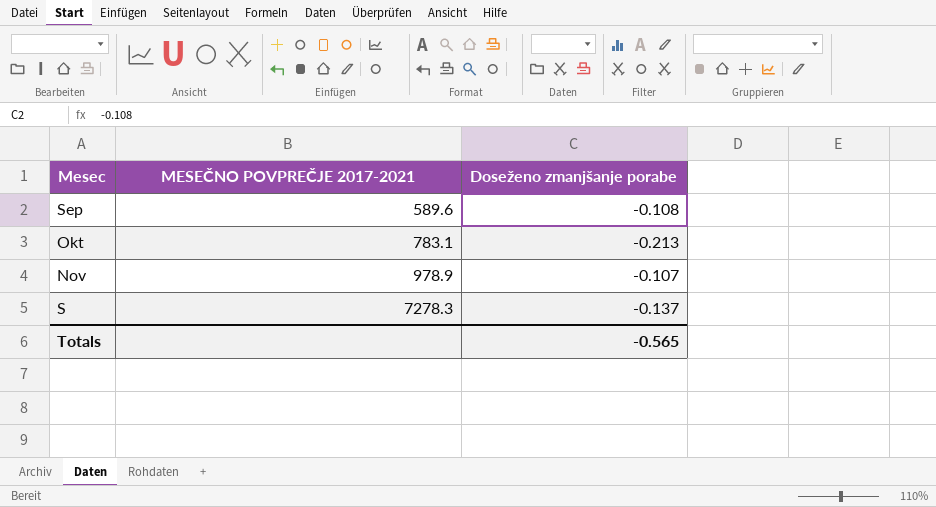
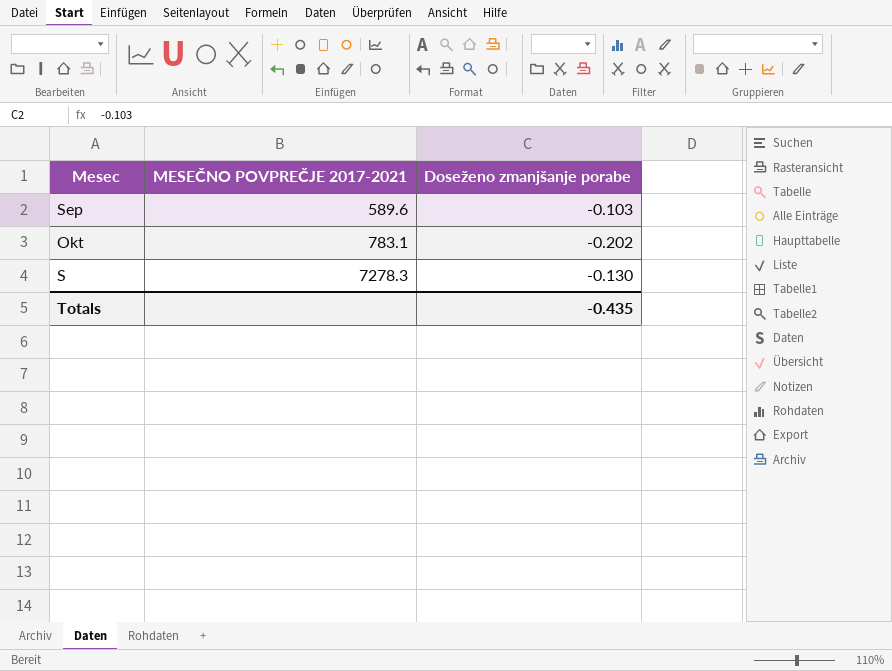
row Nov: 978.9 | -0.107 -> none
Sep | Doseženo zmanjšanje porabe: -0.108 -> -0.103
Okt | Doseženo zmanjšanje porabe: -0.213 -> -0.202
S | Doseženo zmanjšanje porabe: -0.137 -> -0.130
Totals | Doseženo zmanjšanje porabe: -0.565 -> -0.435

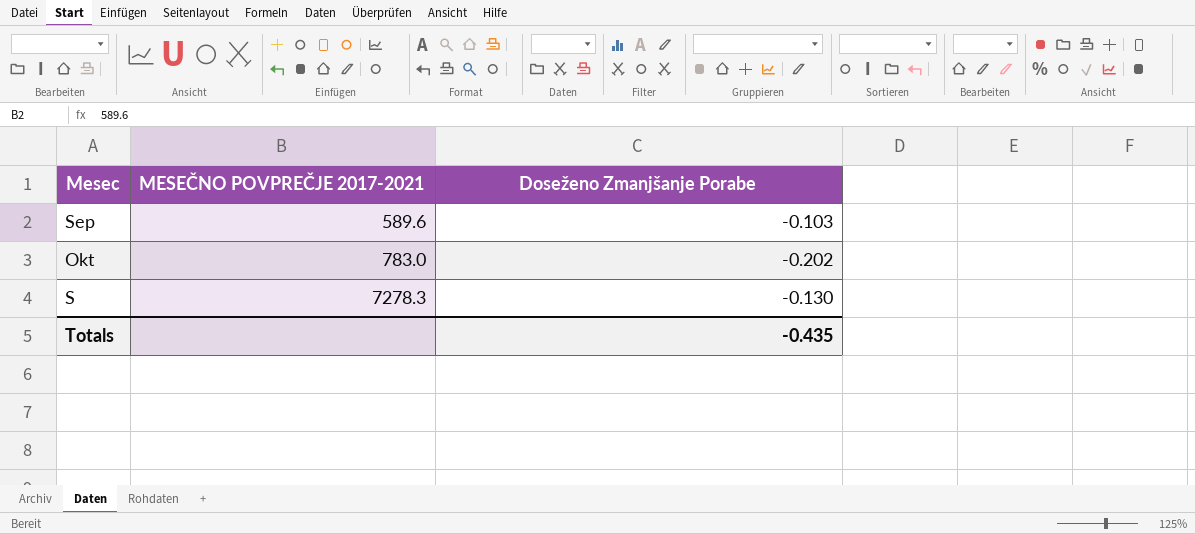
column name: Doseženo zmanjšanje porabe -> Doseženo Zmanjšanje Porabe
Okt | MESEČNO POVPREČJE 2017-2021: 783.1 -> 783.0

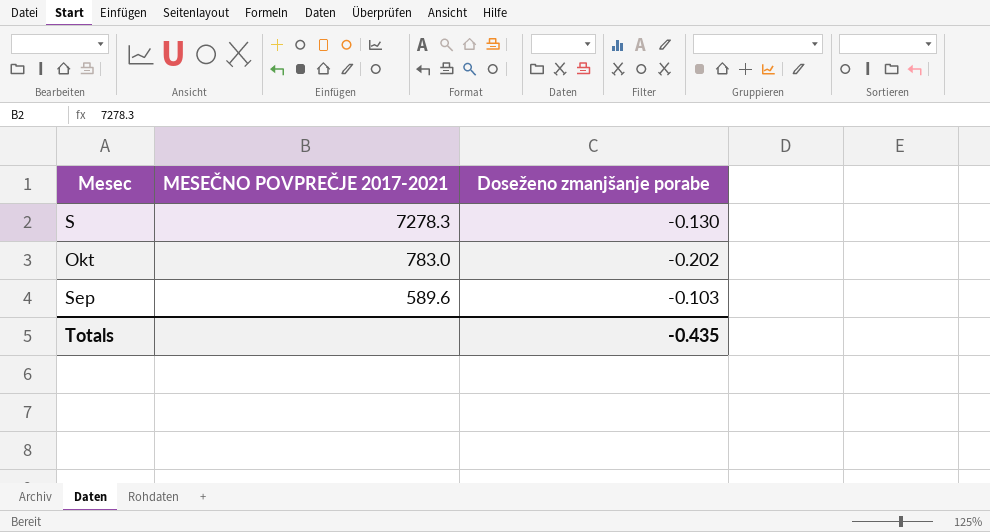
row order: MESEČNO POVPREČJE 2017-2021 ascending -> MESEČNO POVPREČJE 2017-2021 descending
column name: Doseženo Zmanjšanje Porabe -> Doseženo zmanjšanje porabe

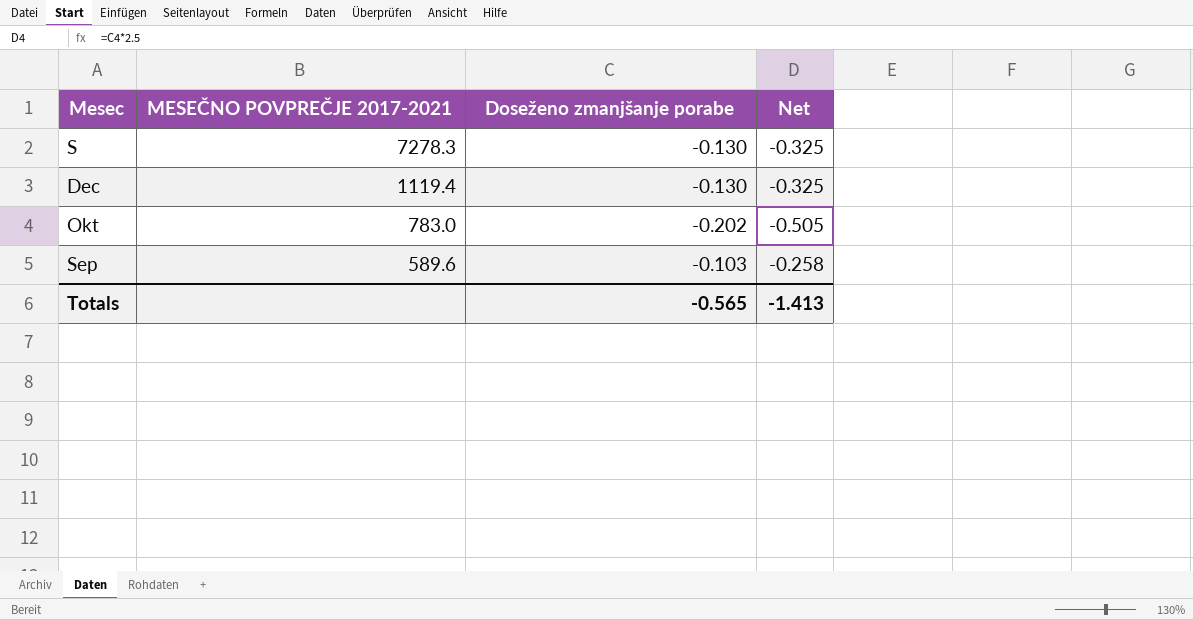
column Net | formula: none -> [Doseženo zmanjšanje porabe] * 2.5
row Dec: none -> 1119.4 | -0.130 | -0.325
Totals | Doseženo zmanjšanje porabe: -0.435 -> -0.565

